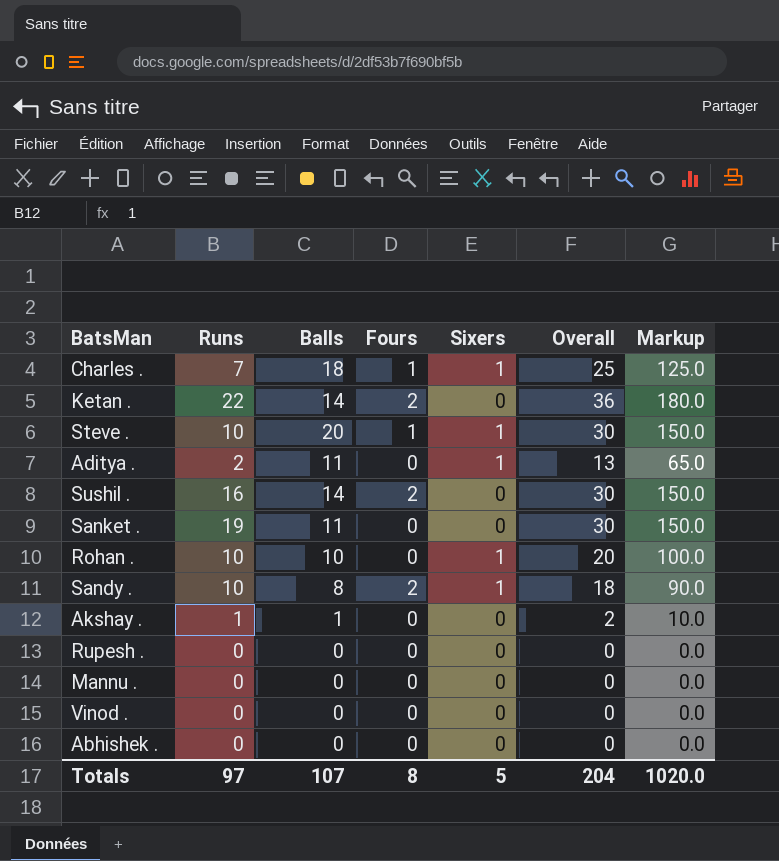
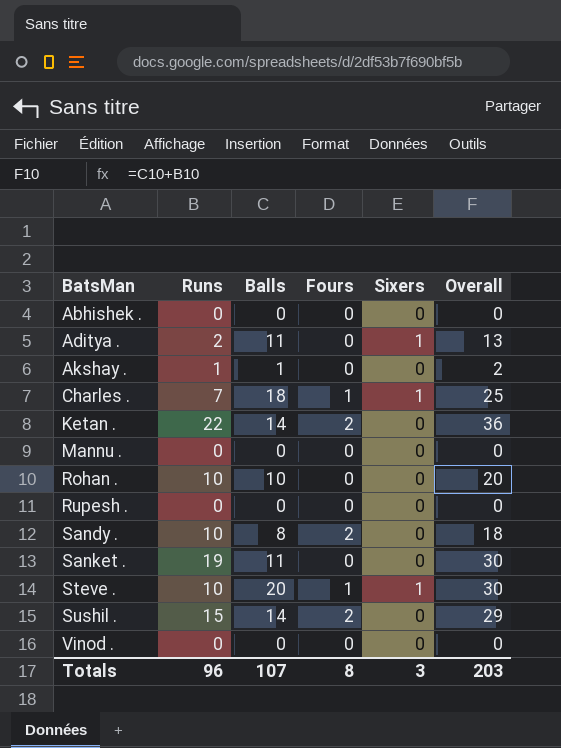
row order: none -> BatsMan ascending
column Markup | formula: [Overall] * 5 -> none
Rohan . | Sixers: 1 -> 0
Sandy . | Sixers: 1 -> 0
Sushil . | Runs: 16 -> 15
Sushil . | Overall: 30 -> 29
Totals | Runs: 97 -> 96
Totals | Sixers: 5 -> 3
Totals | Overall: 204 -> 203

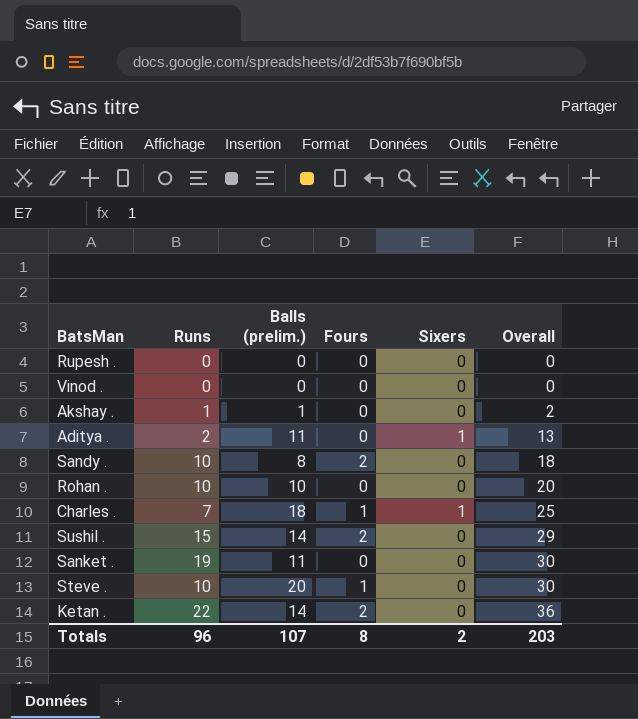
row order: BatsMan ascending -> Overall ascending
column name: Balls -> Balls (prelim.)
row Abhishek .: 0 | 0 | 0 | 0 | 0 -> none
row Mannu .: 0 | 0 | 0 | 0 | 0 -> none
Steve . | Sixers: 1 -> 0
Totals | Sixers: 3 -> 2

